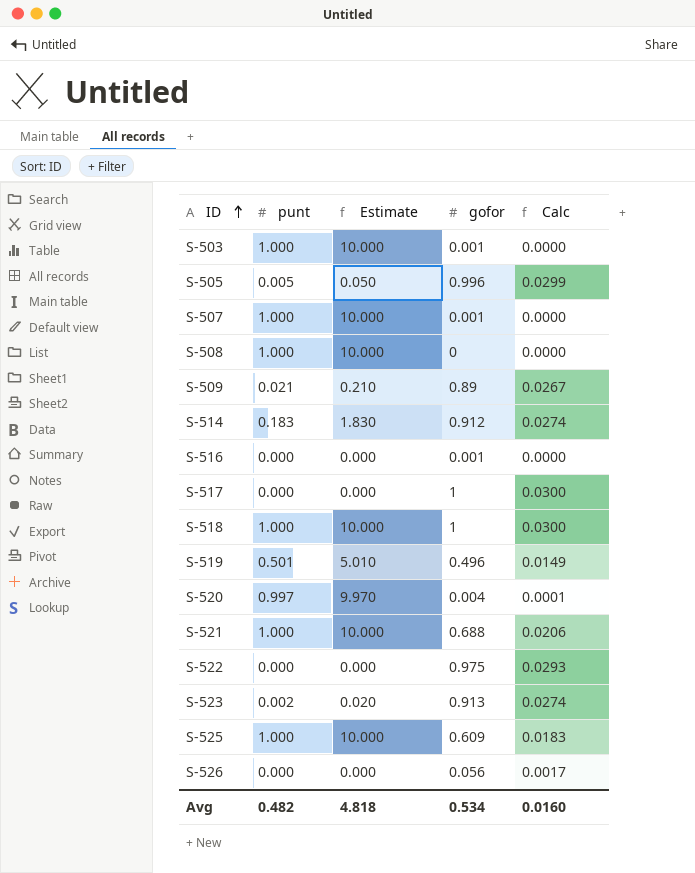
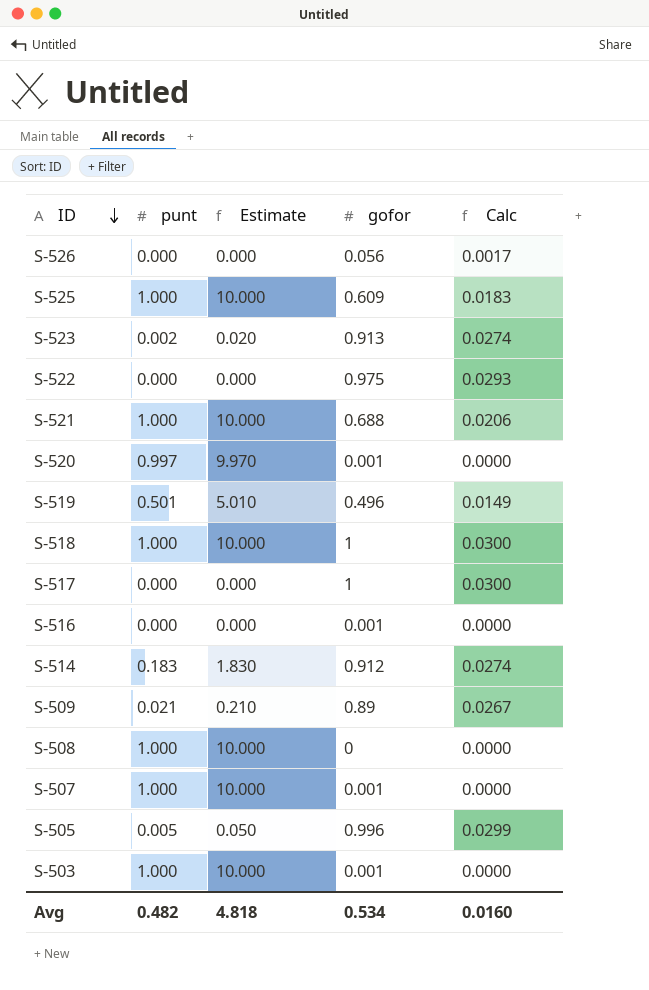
row order: ID ascending -> ID descending
S-520 | gofor: 0.004 -> 0.001
S-520 | Calc: 0.0001 -> 0.0000

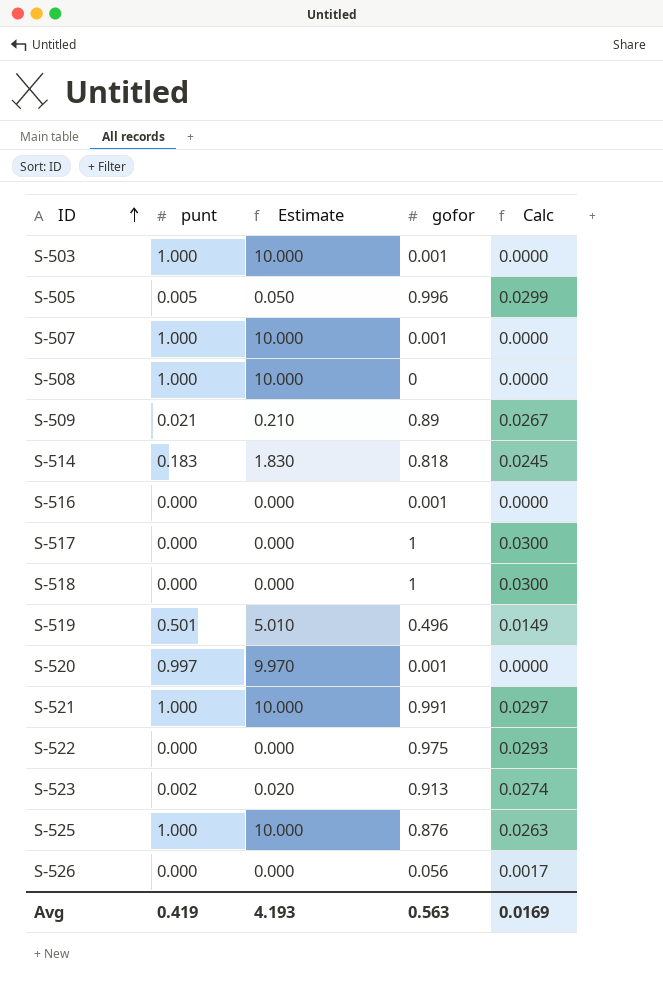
row order: ID descending -> ID ascending
S-514 | gofor: 0.912 -> 0.818
S-514 | Calc: 0.0274 -> 0.0245
S-518 | punt: 1.000 -> 0.000
S-518 | Estimate: 10.000 -> 0.000
S-521 | gofor: 0.688 -> 0.991
S-521 | Calc: 0.0206 -> 0.0297
S-525 | gofor: 0.609 -> 0.876
S-525 | Calc: 0.0183 -> 0.0263
Avg | punt: 0.482 -> 0.419
Avg | Estimate: 4.818 -> 4.193
Avg | gofor: 0.534 -> 0.563
Avg | Calc: 0.0160 -> 0.0169

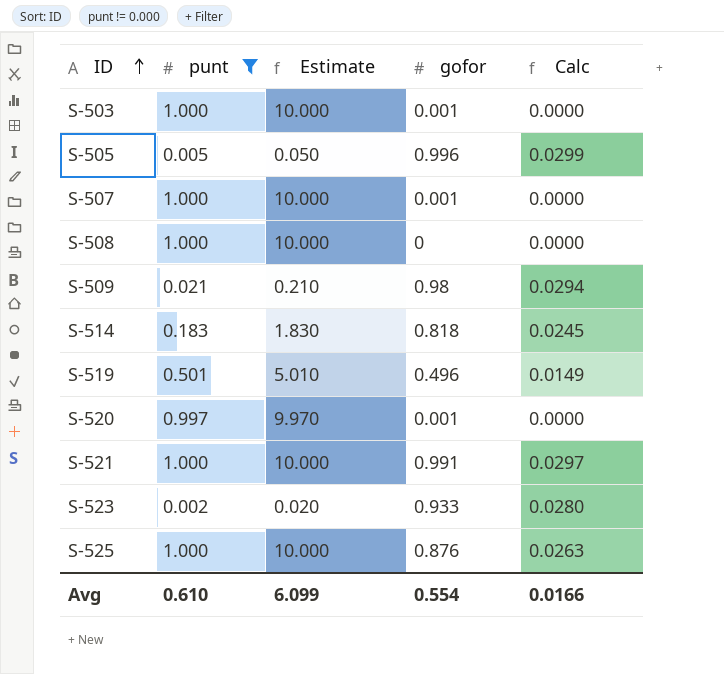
filter: none -> punt != 0.000
S-509 | gofor: 0.89 -> 0.98
S-509 | Calc: 0.0267 -> 0.0294
S-523 | gofor: 0.913 -> 0.933
S-523 | Calc: 0.0274 -> 0.0280
Avg | punt: 0.419 -> 0.610
Avg | Estimate: 4.193 -> 6.099
Avg | gofor: 0.563 -> 0.554
Avg | Calc: 0.0169 -> 0.0166

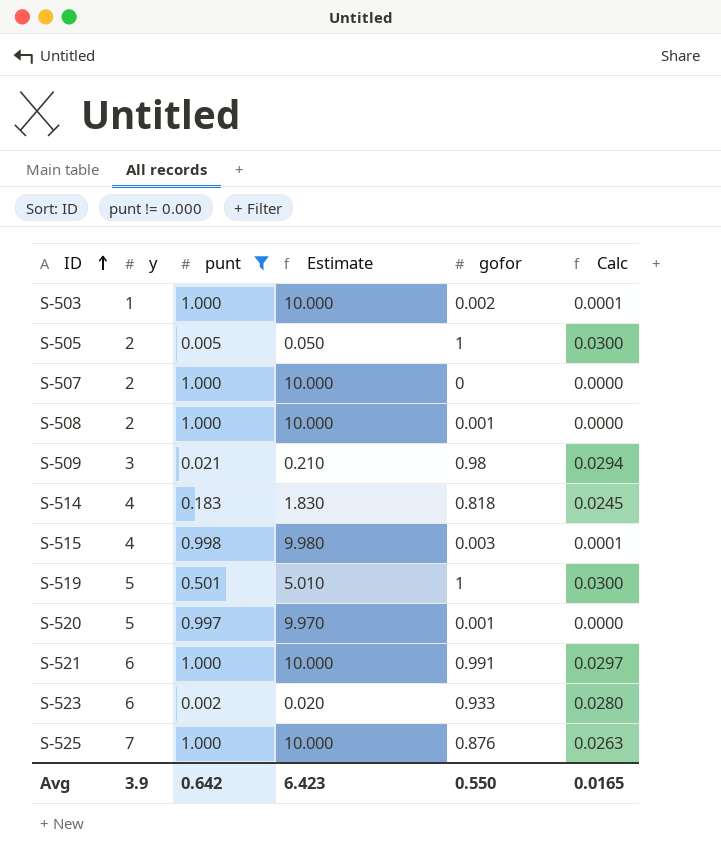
column y | position: none -> 2
S-503 | gofor: 0.001 -> 0.002
S-503 | Calc: 0.0000 -> 0.0001
S-505 | gofor: 0.996 -> 1
S-505 | Calc: 0.0299 -> 0.0300
S-507 | gofor: 0.001 -> 0
S-508 | gofor: 0 -> 0.001
row S-515: none -> 4 | 0.998 | 9.980 | 0.003 | 0.0001
S-519 | gofor: 0.496 -> 1
S-519 | Calc: 0.0149 -> 0.0300
Avg | punt: 0.610 -> 0.642
Avg | Estimate: 6.099 -> 6.423
Avg | gofor: 0.554 -> 0.550
Avg | Calc: 0.0166 -> 0.0165

